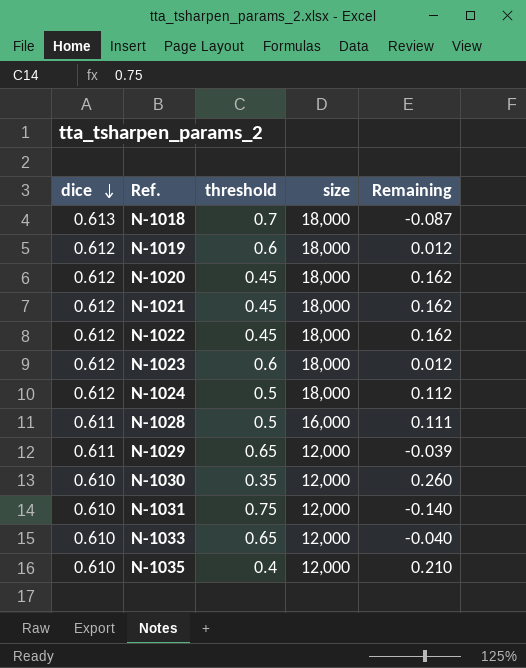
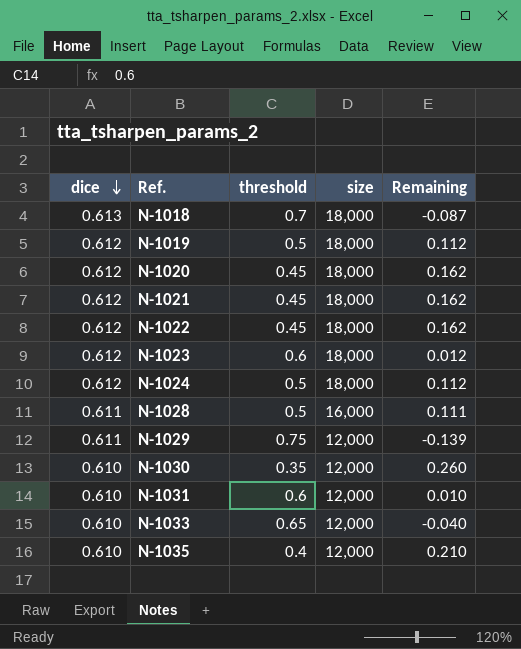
N-1019 | threshold: 0.6 -> 0.5
N-1019 | Remaining: 0.012 -> 0.112
N-1029 | threshold: 0.65 -> 0.75
N-1029 | Remaining: -0.039 -> -0.139
N-1031 | threshold: 0.75 -> 0.6
N-1031 | Remaining: -0.140 -> 0.010

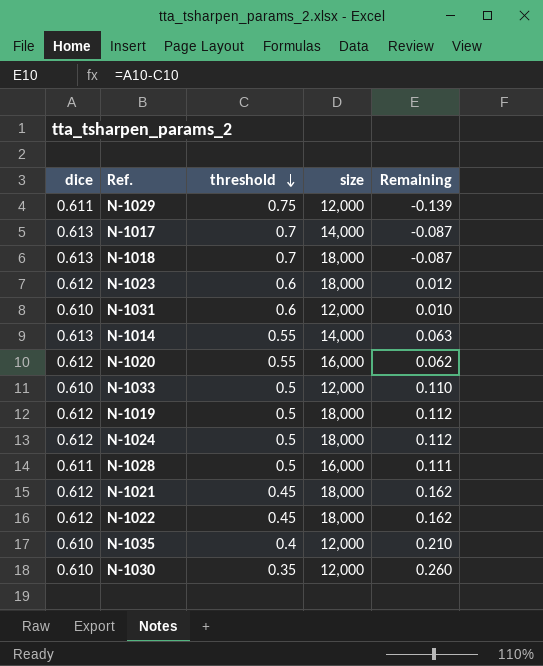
row order: dice descending -> threshold descending
row N-1017: none -> 0.613 | 0.7 | 14,000 | -0.087
row N-1014: none -> 0.613 | 0.55 | 14,000 | 0.063
N-1020 | threshold: 0.45 -> 0.55
N-1020 | size: 18,000 -> 16,000
N-1020 | Remaining: 0.162 -> 0.062
N-1033 | threshold: 0.65 -> 0.5
N-1033 | Remaining: -0.040 -> 0.110

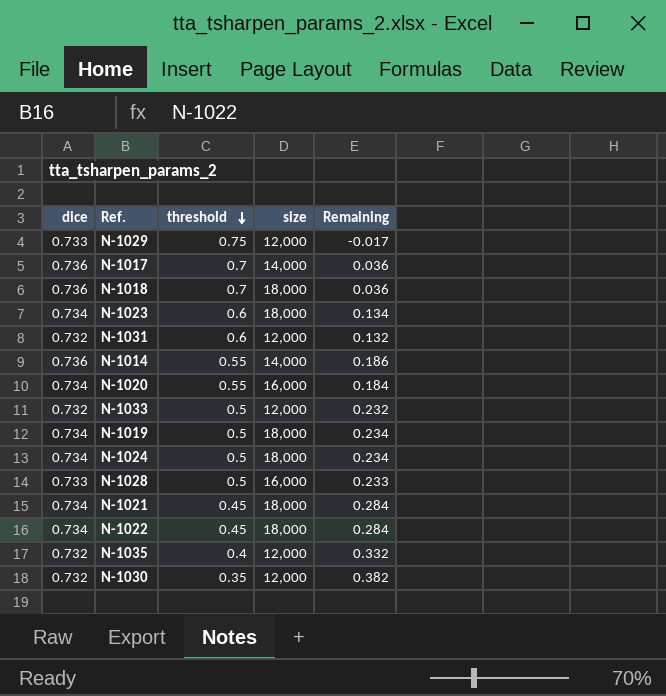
N-1029 | dice: 0.611 -> 0.733
N-1029 | Remaining: -0.139 -> -0.017
N-1017 | dice: 0.613 -> 0.736
N-1017 | Remaining: -0.087 -> 0.036
N-1018 | dice: 0.613 -> 0.736
N-1018 | Remaining: -0.087 -> 0.036
N-1023 | dice: 0.612 -> 0.734
N-1023 | Remaining: 0.012 -> 0.134
N-1031 | dice: 0.610 -> 0.732
N-1031 | Remaining: 0.010 -> 0.132
N-1014 | dice: 0.613 -> 0.736
N-1014 | Remaining: 0.063 -> 0.186
N-1020 | dice: 0.612 -> 0.734
N-1020 | Remaining: 0.062 -> 0.184
N-1033 | dice: 0.610 -> 0.732
N-1033 | Remaining: 0.110 -> 0.232
N-1019 | dice: 0.612 -> 0.734
N-1019 | Remaining: 0.112 -> 0.234
N-1024 | dice: 0.612 -> 0.734
N-1024 | Remaining: 0.112 -> 0.234
N-1028 | dice: 0.611 -> 0.733
N-1028 | Remaining: 0.111 -> 0.233
N-1021 | dice: 0.612 -> 0.734
N-1021 | Remaining: 0.162 -> 0.284
N-1022 | dice: 0.612 -> 0.734
N-1022 | Remaining: 0.162 -> 0.284
N-1035 | dice: 0.610 -> 0.732
N-1035 | Remaining: 0.210 -> 0.332
N-1030 | dice: 0.610 -> 0.732
N-1030 | Remaining: 0.260 -> 0.382

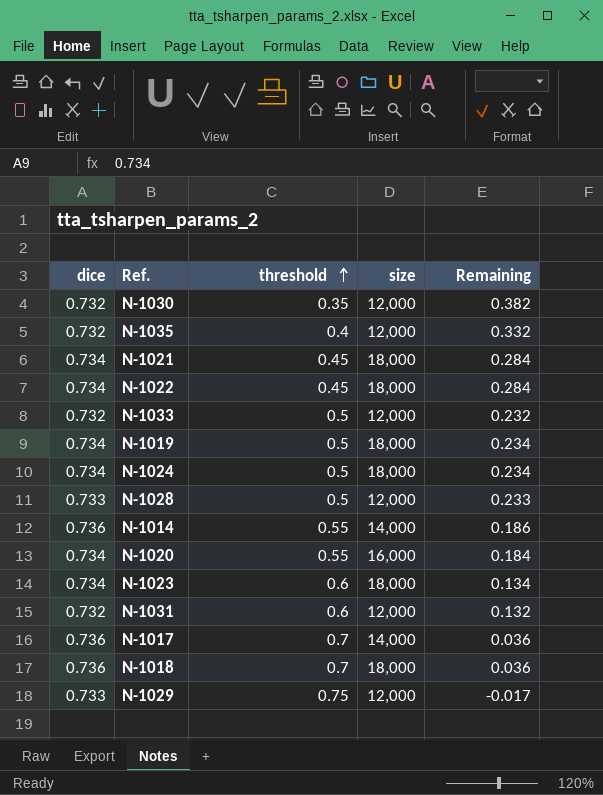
row order: threshold descending -> threshold ascending
N-1028 | size: 16,000 -> 12,000

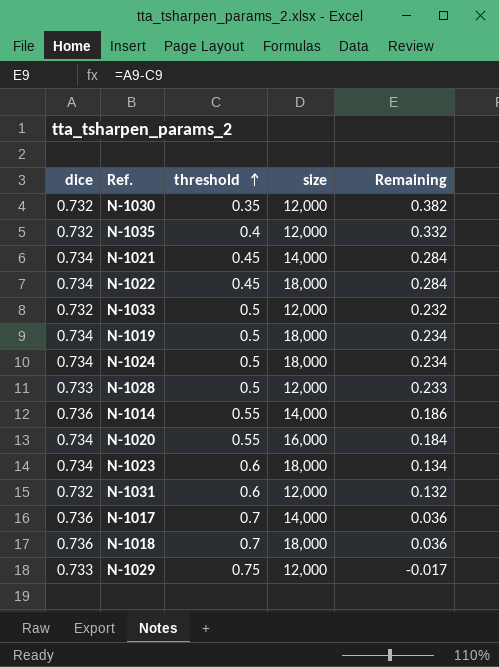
N-1021 | size: 18,000 -> 14,000

